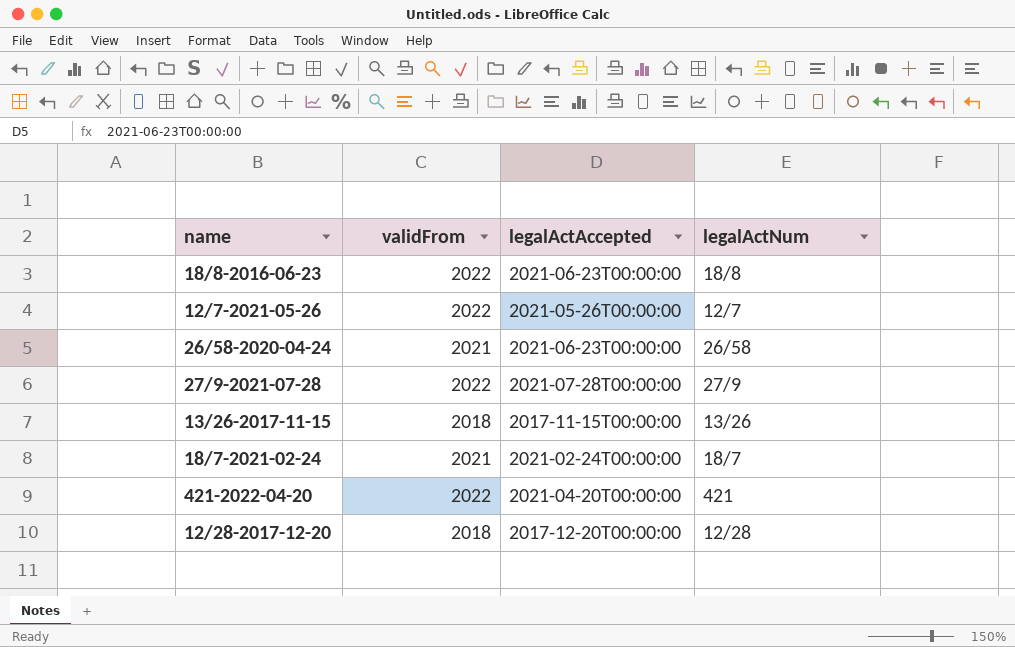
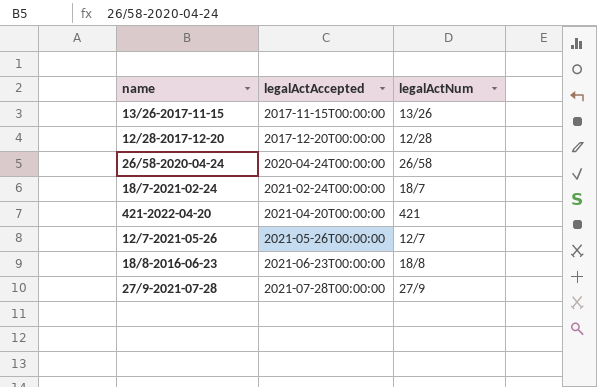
row order: none -> legalActAccepted ascending
column validFrom | position: 2 -> none
26/58-2020-04-24 | legalActAccepted: 2021-06-23T00:00:00 -> 2020-04-24T00:00:00

